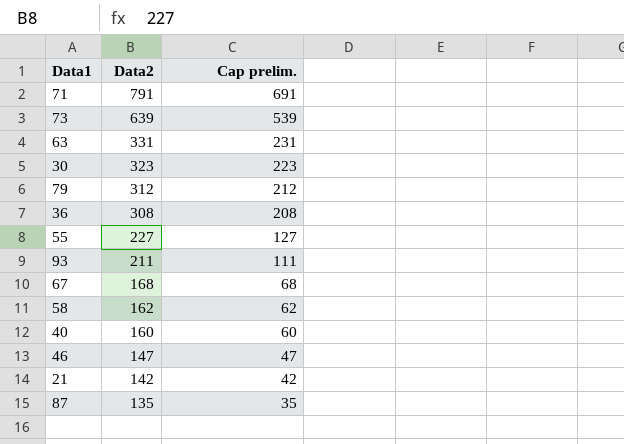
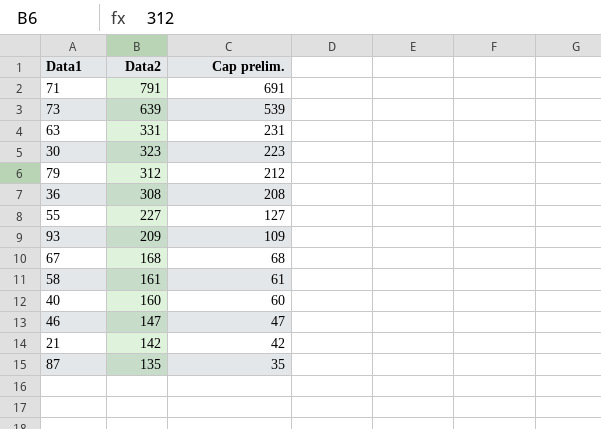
93 | Data2: 211 -> 209
93 | Cap prelim.: 111 -> 109
58 | Data2: 162 -> 161
58 | Cap prelim.: 62 -> 61

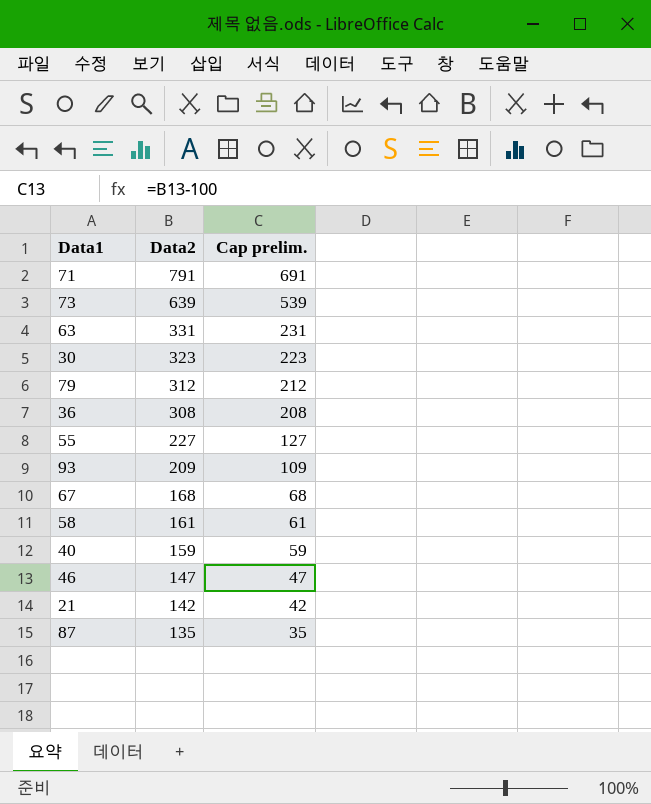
40 | Data2: 160 -> 159
40 | Cap prelim.: 60 -> 59

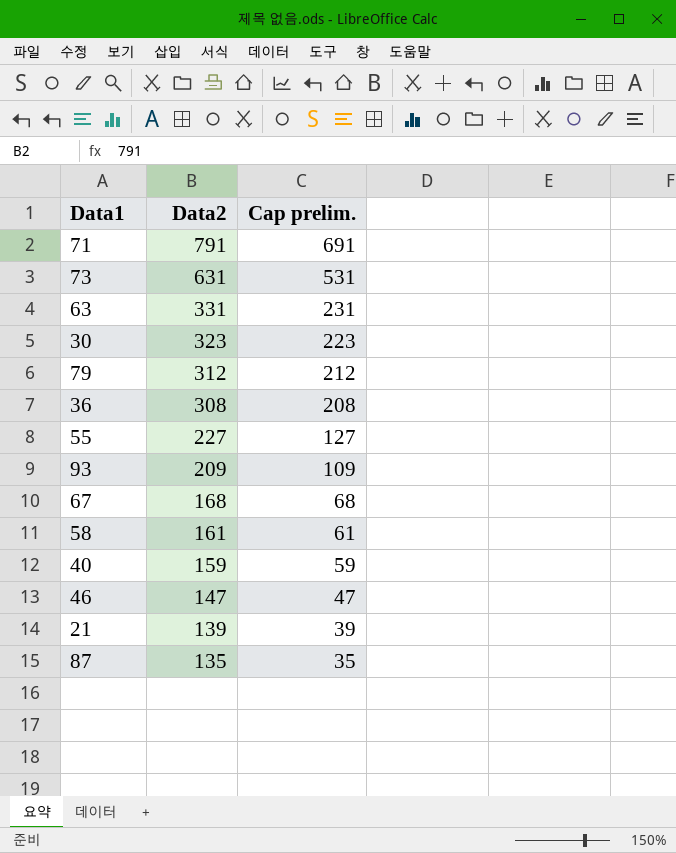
73 | Data2: 639 -> 631
73 | Cap prelim.: 539 -> 531
21 | Data2: 142 -> 139
21 | Cap prelim.: 42 -> 39

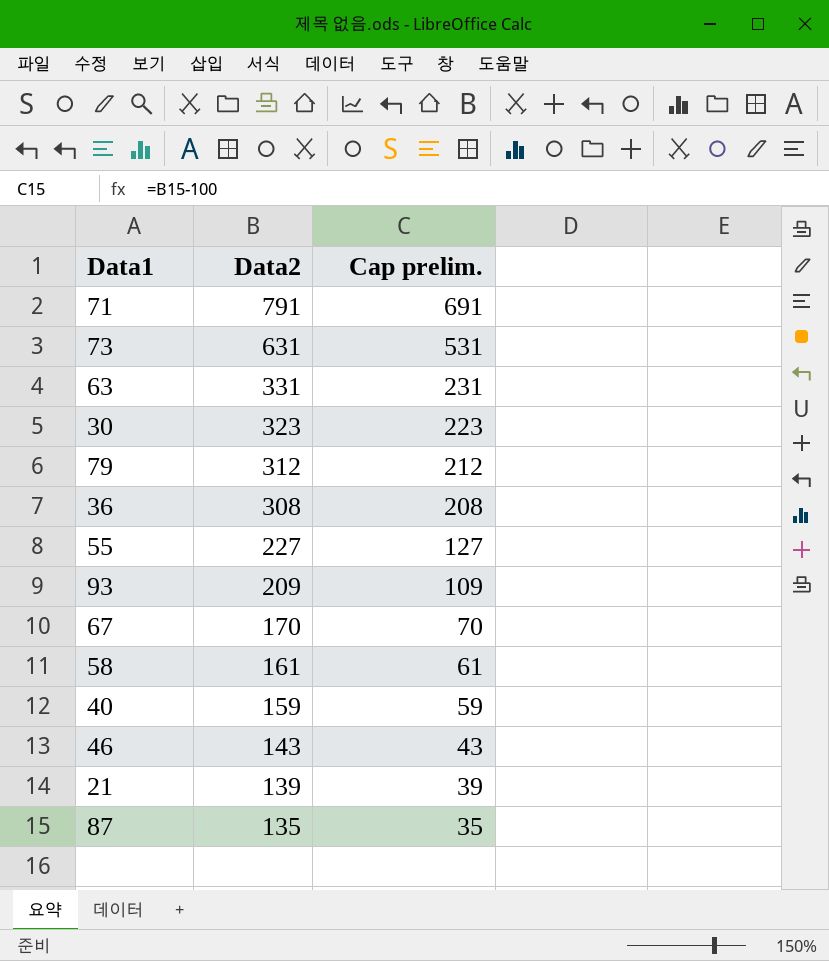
67 | Data2: 168 -> 170
67 | Cap prelim.: 68 -> 70
46 | Data2: 147 -> 143
46 | Cap prelim.: 47 -> 43

